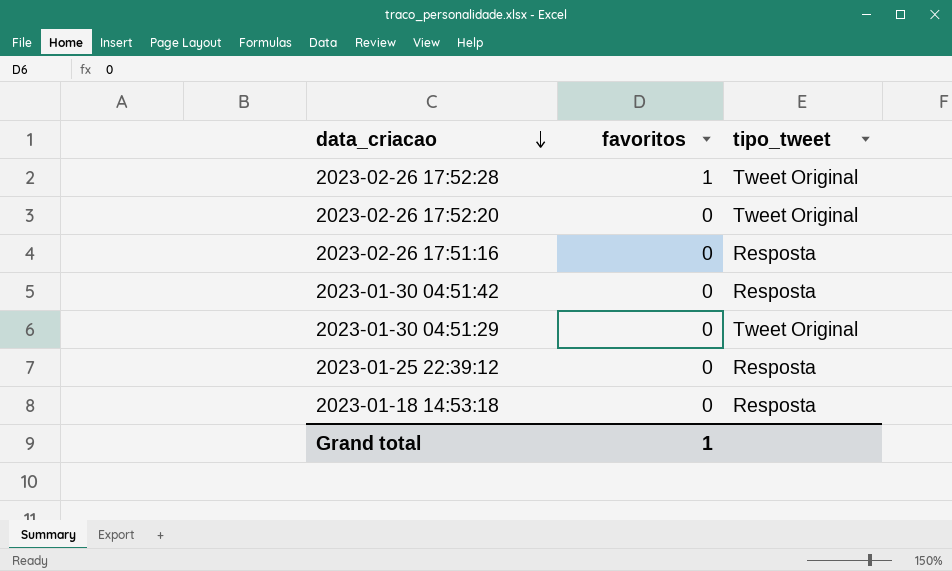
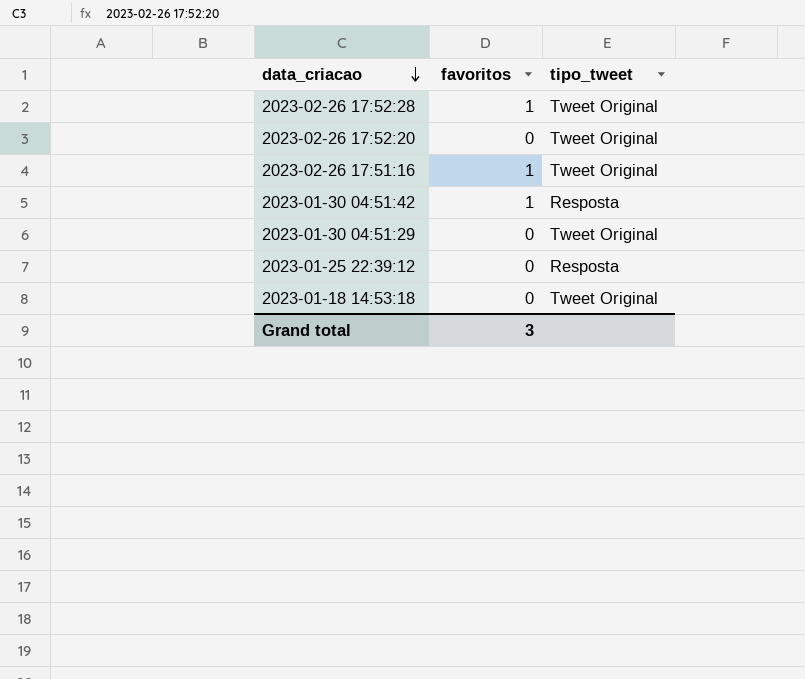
2023-02-26 17:51:16 | favoritos: 0 -> 1
2023-02-26 17:51:16 | tipo_tweet: Resposta -> Tweet Original
2023-01-30 04:51:42 | favoritos: 0 -> 1
2023-01-18 14:53:18 | tipo_tweet: Resposta -> Tweet Original
Grand total | favoritos: 1 -> 3

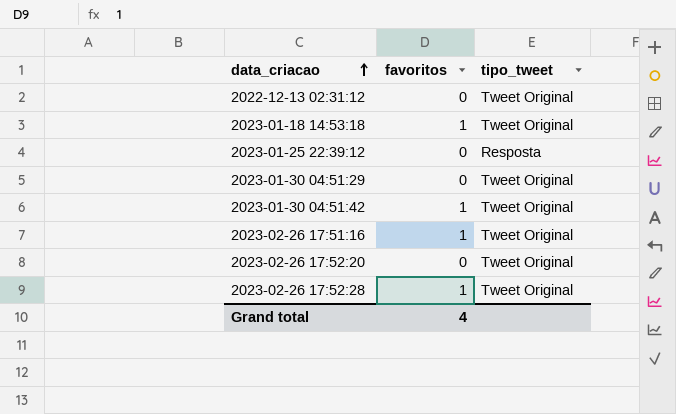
row order: data_criacao descending -> data_criacao ascending
row 2022-12-13 02:31:12: none -> 0 | Tweet Original
2023-01-18 14:53:18 | favoritos: 0 -> 1
2023-01-30 04:51:42 | tipo_tweet: Resposta -> Tweet Original
Grand total | favoritos: 3 -> 4

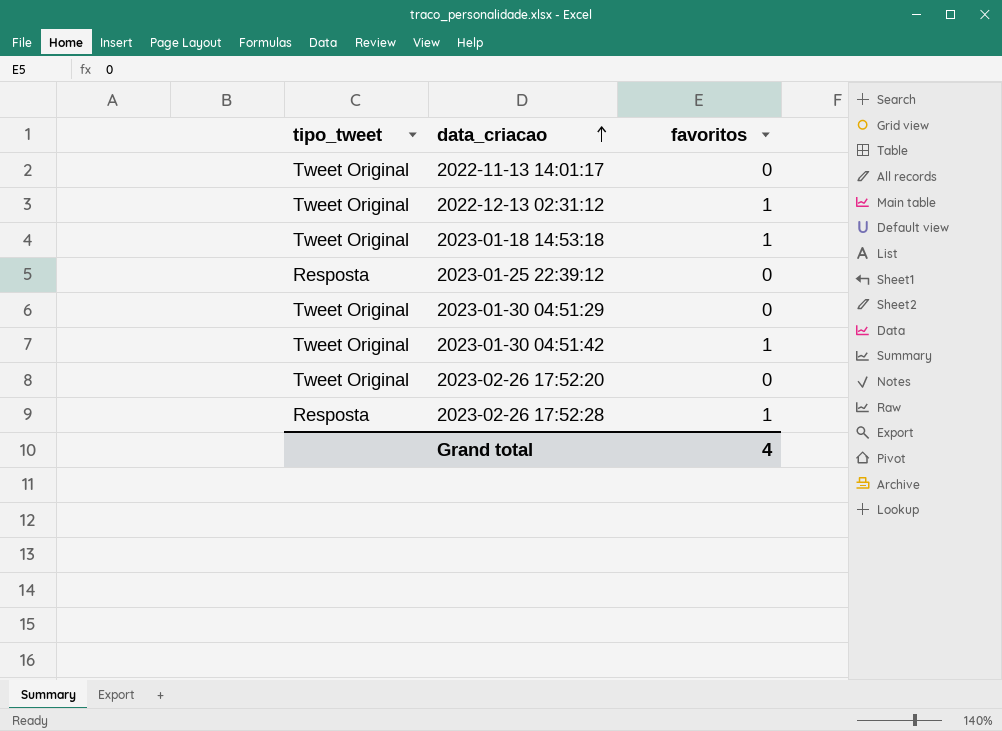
column tipo_tweet | position: 3 -> 1
row 2023-02-26 17:51:16: 1 | Tweet Original -> none
row 2022-11-13 14:01:17: none -> Tweet Original | 0
2022-12-13 02:31:12 | favoritos: 0 -> 1
2023-02-26 17:52:28 | tipo_tweet: Tweet Original -> Resposta

